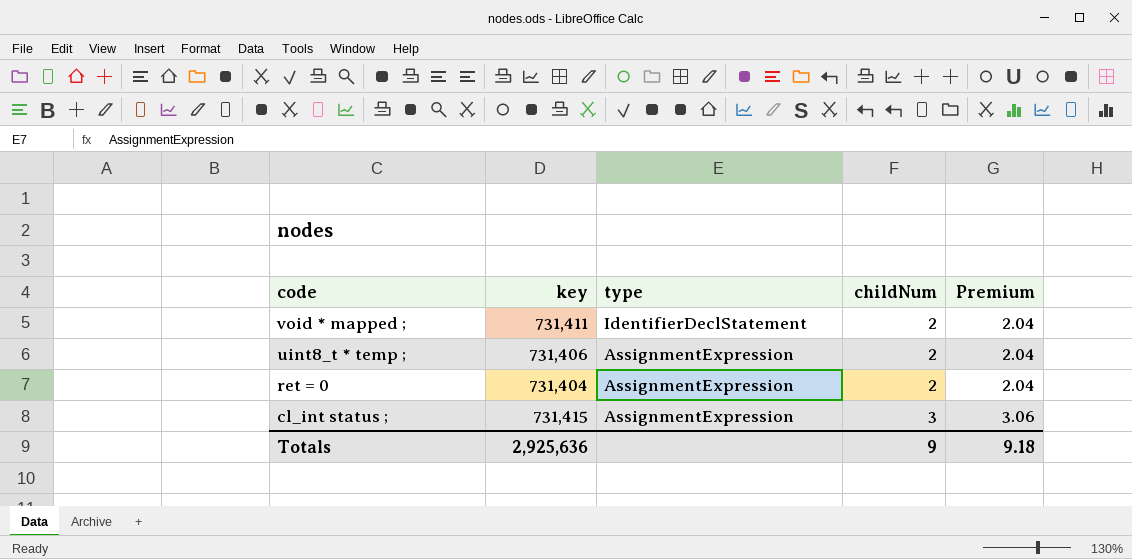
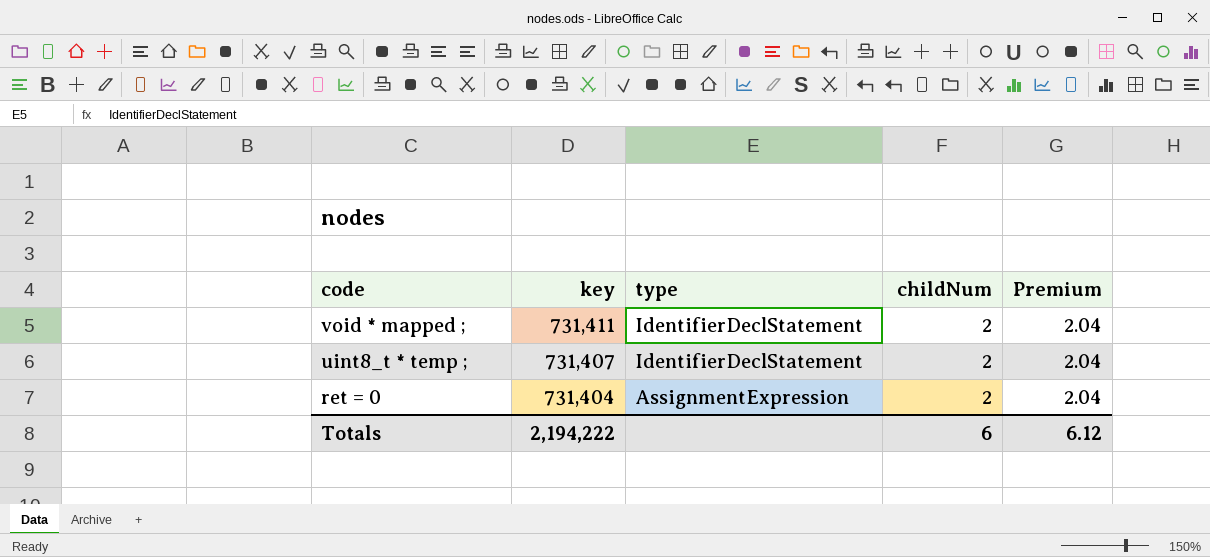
row cl_int status ;: 731,415 | AssignmentExpression | 3 | 3.06 -> none
uint8_t * temp ; | key: 731,406 -> 731,407
uint8_t * temp ; | type: AssignmentExpression -> IdentifierDeclStatement
Totals | key: 2,925,636 -> 2,194,222
Totals | childNum: 9 -> 6
Totals | Premium: 9.18 -> 6.12

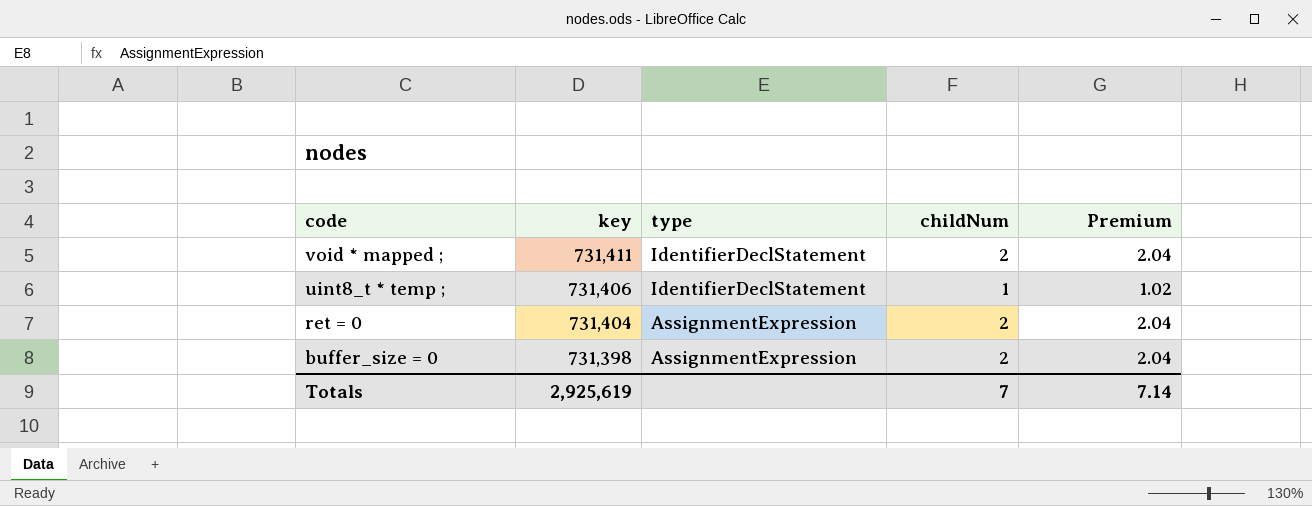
uint8_t * temp ; | key: 731,407 -> 731,406
uint8_t * temp ; | childNum: 2 -> 1
uint8_t * temp ; | Premium: 2.04 -> 1.02
row buffer_size = 0: none -> 731,398 | AssignmentExpression | 2 | 2.04
Totals | key: 2,194,222 -> 2,925,619
Totals | childNum: 6 -> 7
Totals | Premium: 6.12 -> 7.14

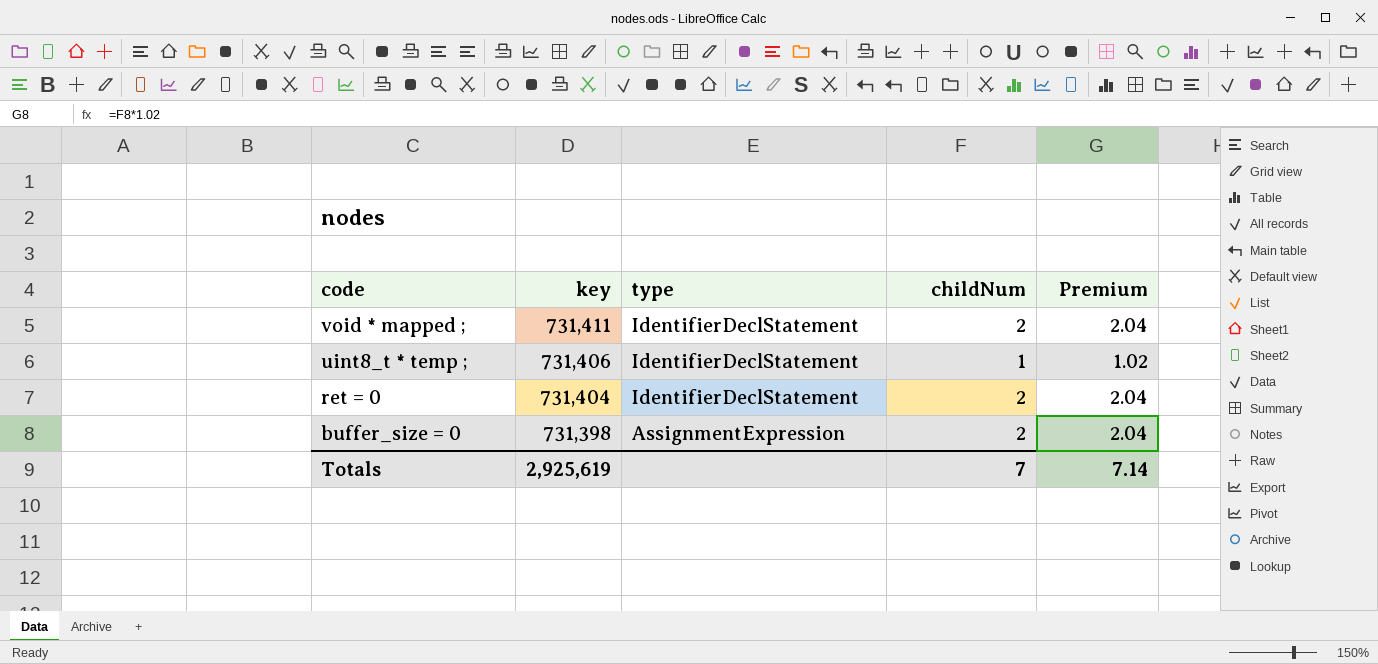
ret = 0 | type: AssignmentExpression -> IdentifierDeclStatement

